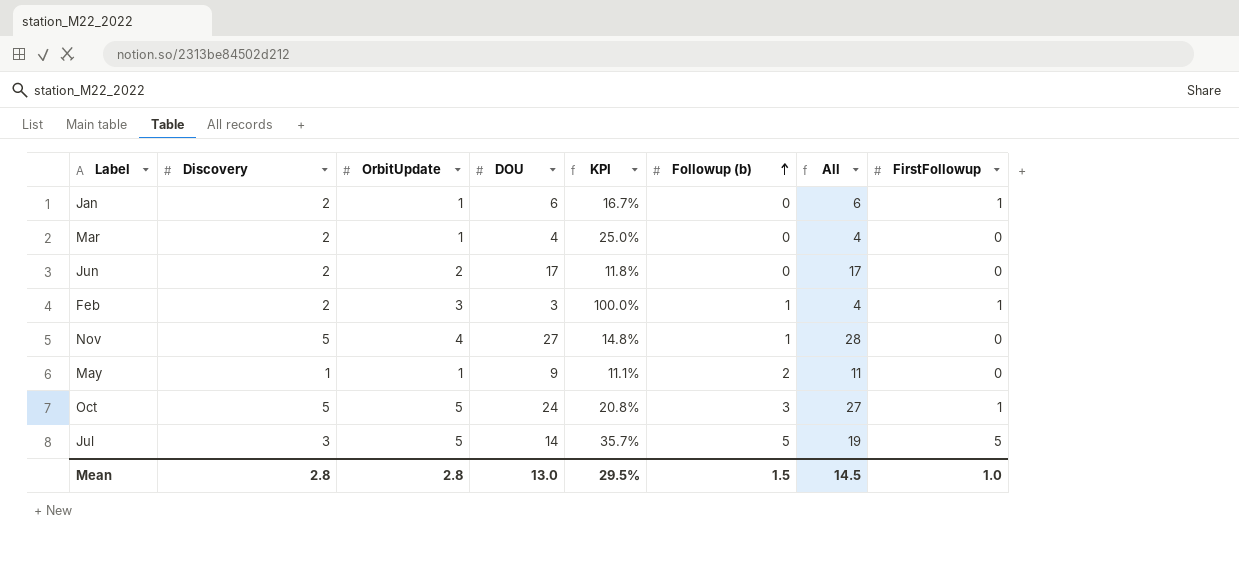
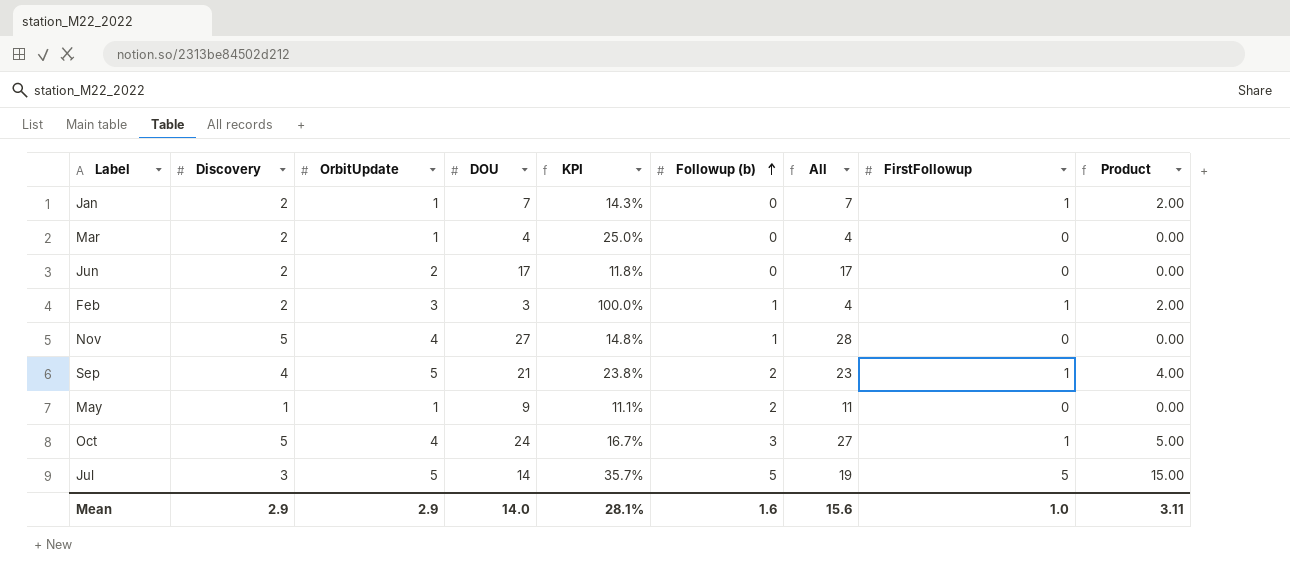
column Product | formula: none -> [Discovery] * [FirstFollowup]
Jan | DOU: 6 -> 7
Jan | KPI: 16.7% -> 14.3%
Jan | All: 6 -> 7
row Sep: none -> 4 | 5 | 21 | 23.8% | 2 | 23 | 1 | 4.00
Oct | OrbitUpdate: 5 -> 4
Oct | KPI: 20.8% -> 16.7%
Mean | Discovery: 2.8 -> 2.9
Mean | OrbitUpdate: 2.8 -> 2.9
Mean | DOU: 13.0 -> 14.0
Mean | KPI: 29.5% -> 28.1%
Mean | Followup (b): 1.5 -> 1.6
Mean | All: 14.5 -> 15.6

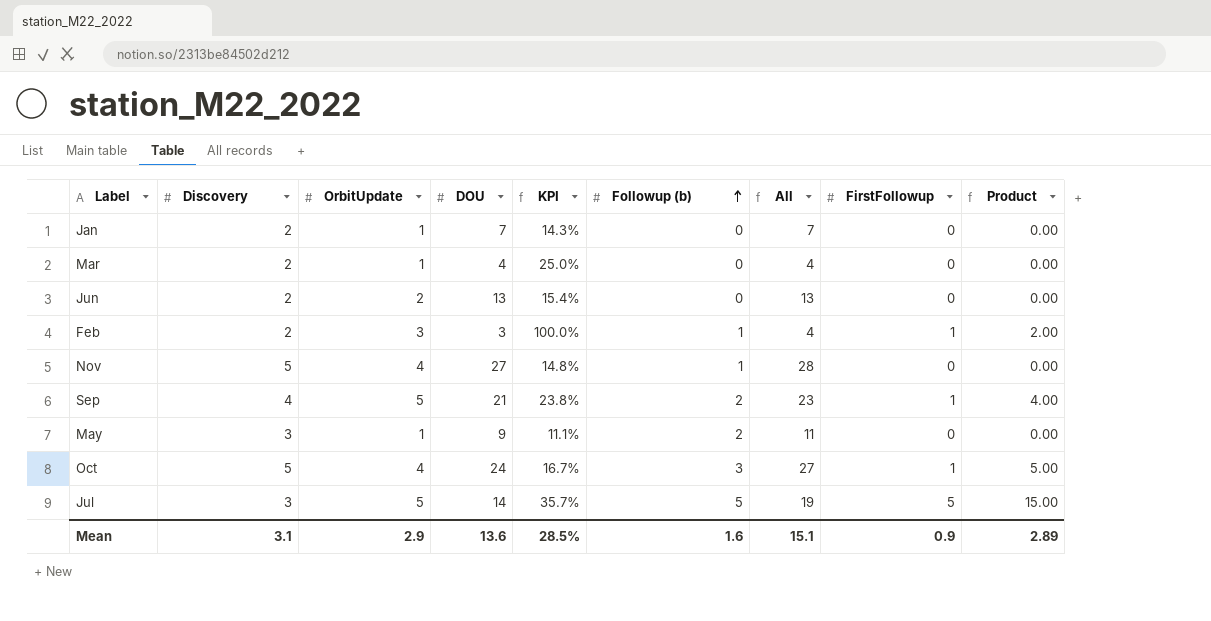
Jan | FirstFollowup: 1 -> 0
Jan | Product: 2.00 -> 0.00
Jun | DOU: 17 -> 13
Jun | KPI: 11.8% -> 15.4%
Jun | All: 17 -> 13
May | Discovery: 1 -> 3
Mean | Discovery: 2.9 -> 3.1
Mean | DOU: 14.0 -> 13.6
Mean | KPI: 28.1% -> 28.5%
Mean | All: 15.6 -> 15.1
Mean | FirstFollowup: 1.0 -> 0.9
Mean | Product: 3.11 -> 2.89

